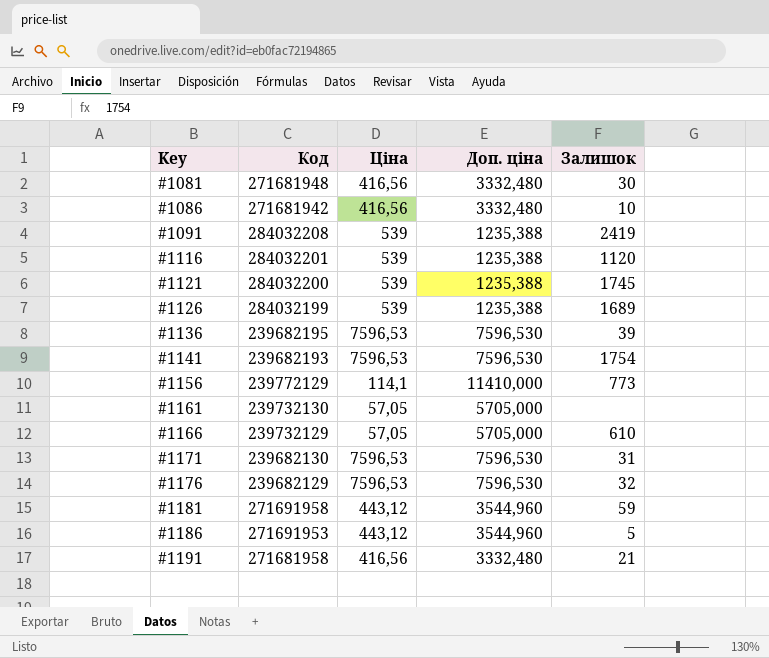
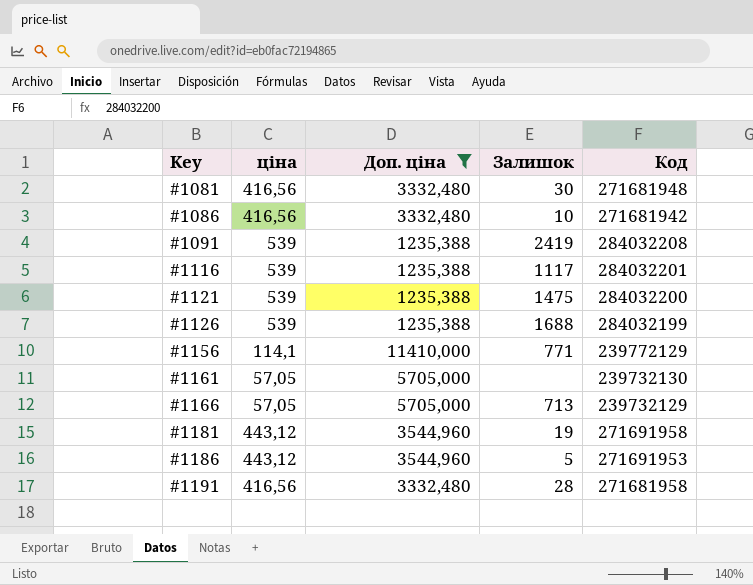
filter: none -> Доп. ціна != 7596,530
column name: Ціна -> ціна
column Код | position: 2 -> 5
#1116 | Залишок: 1120 -> 1117
#1121 | Залишок: 1745 -> 1475
#1126 | Залишок: 1689 -> 1688
#1156 | Залишок: 773 -> 771
#1166 | Залишок: 610 -> 713
#1181 | Залишок: 59 -> 19
#1191 | Залишок: 21 -> 28

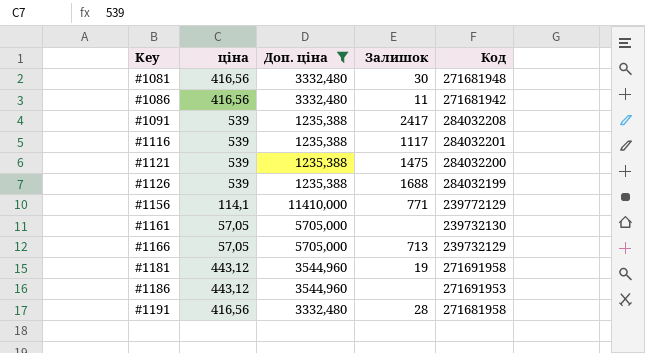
#1086 | Залишок: 10 -> 11
#1091 | Залишок: 2419 -> 2417
#1186 | Залишок: 5 -> none

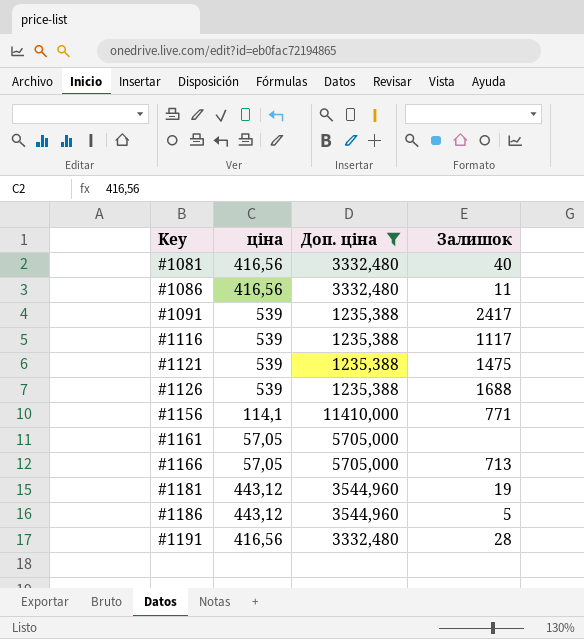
column Код | position: 5 -> none
#1081 | Залишок: 30 -> 40
#1186 | Залишок: none -> 5

